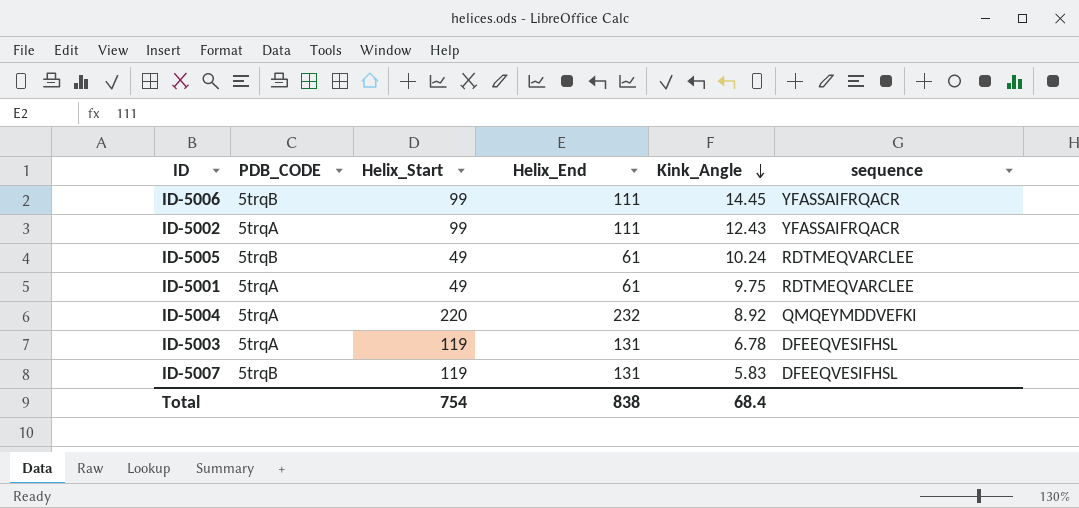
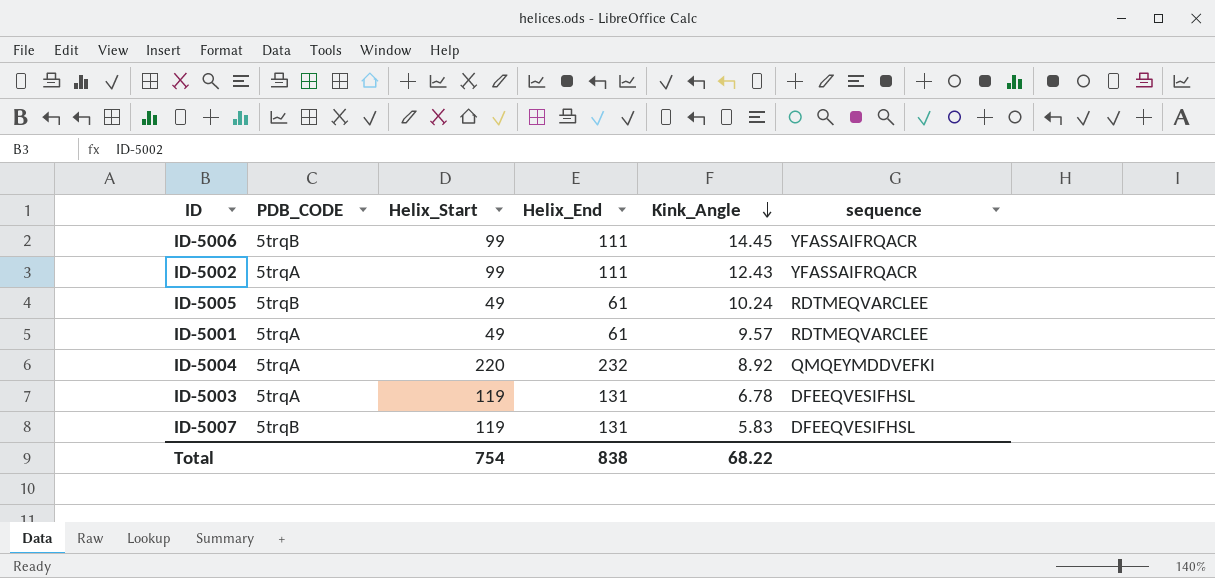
ID-5001 | Kink_Angle: 9.75 -> 9.57
Total | Kink_Angle: 68.4 -> 68.22

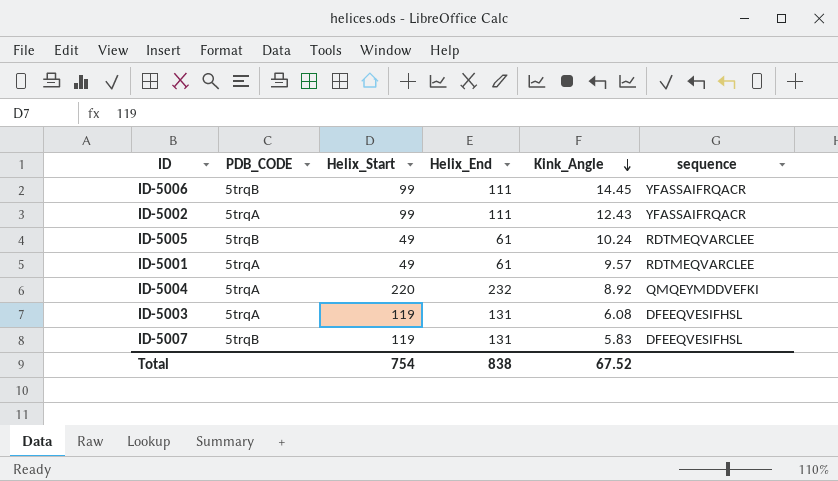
ID-5003 | Kink_Angle: 6.78 -> 6.08
Total | Kink_Angle: 68.22 -> 67.52

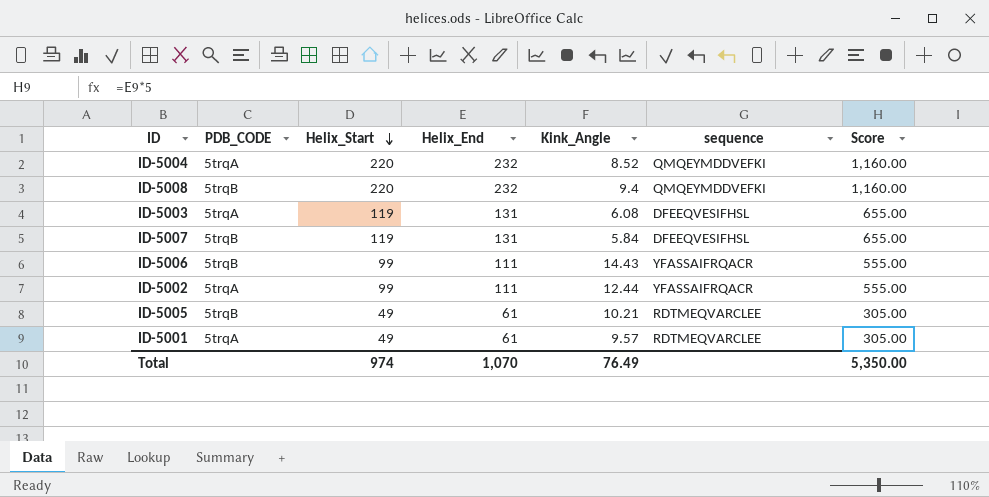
row order: Kink_Angle descending -> Helix_Start descending
column Score | formula: none -> [Helix_End] * 5
ID-5004 | Kink_Angle: 8.92 -> 8.52
row ID-5008: none -> 5trqB | 220 | 232 | 9.4 | QMQEYMDDVEFKI | 1,160.00
ID-5007 | Kink_Angle: 5.83 -> 5.84
ID-5006 | Kink_Angle: 14.45 -> 14.43
ID-5002 | Kink_Angle: 12.43 -> 12.44
ID-5005 | Kink_Angle: 10.24 -> 10.21
Total | Helix_Start: 754 -> 974
Total | Helix_End: 838 -> 1,070
Total | Kink_Angle: 67.52 -> 76.49

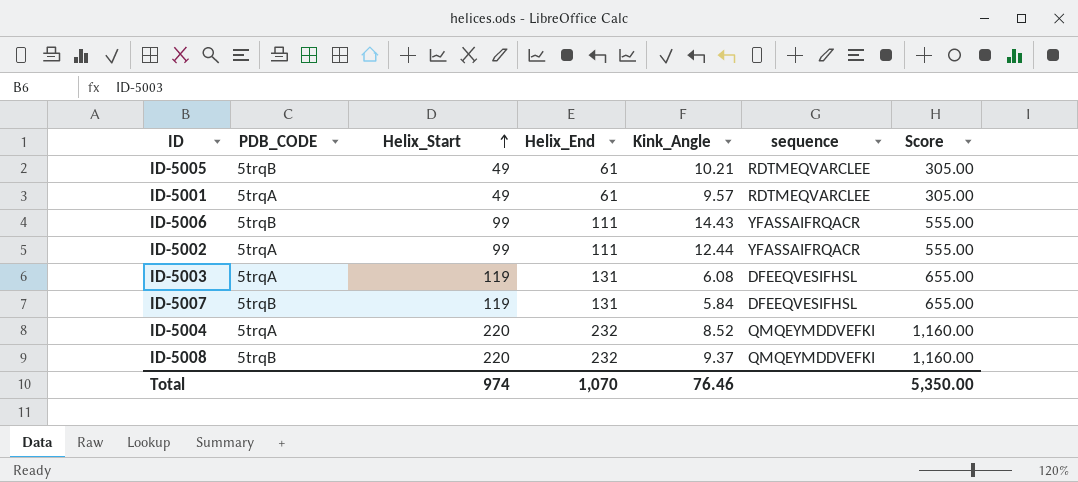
row order: Helix_Start descending -> Helix_Start ascending
ID-5008 | Kink_Angle: 9.4 -> 9.37
Total | Kink_Angle: 76.49 -> 76.46

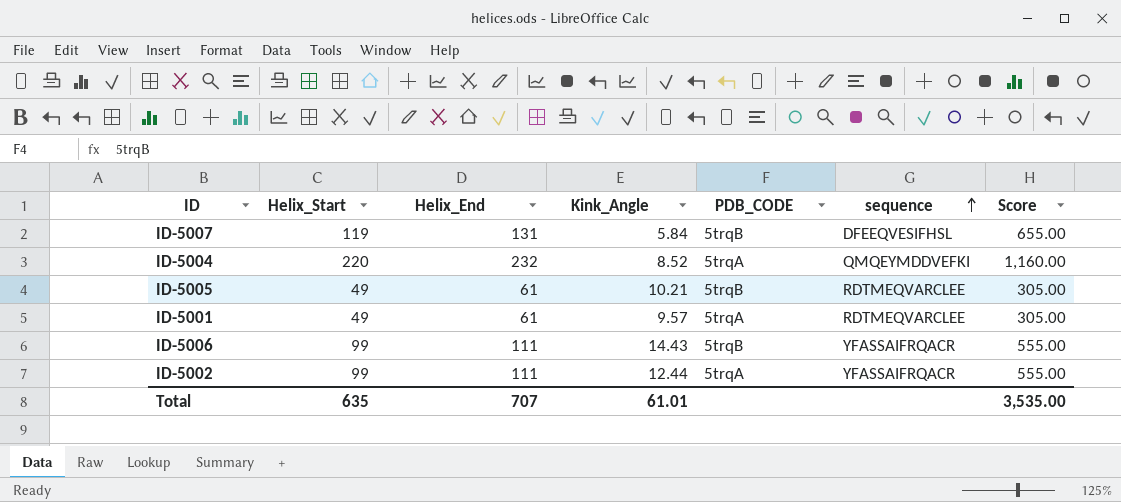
row order: Helix_Start ascending -> sequence ascending
column PDB_CODE | position: 2 -> 5
row ID-5003: 5trqA | 119 | 131 | 6.08 | DFEEQVESIFHSL | 655.00 -> none
row ID-5008: 5trqB | 220 | 232 | 9.37 | QMQEYMDDVEFKI | 1,160.00 -> none
Total | Helix_Start: 974 -> 635
Total | Helix_End: 1,070 -> 707
Total | Kink_Angle: 76.46 -> 61.01
Total | Score: 5,350.00 -> 3,535.00

